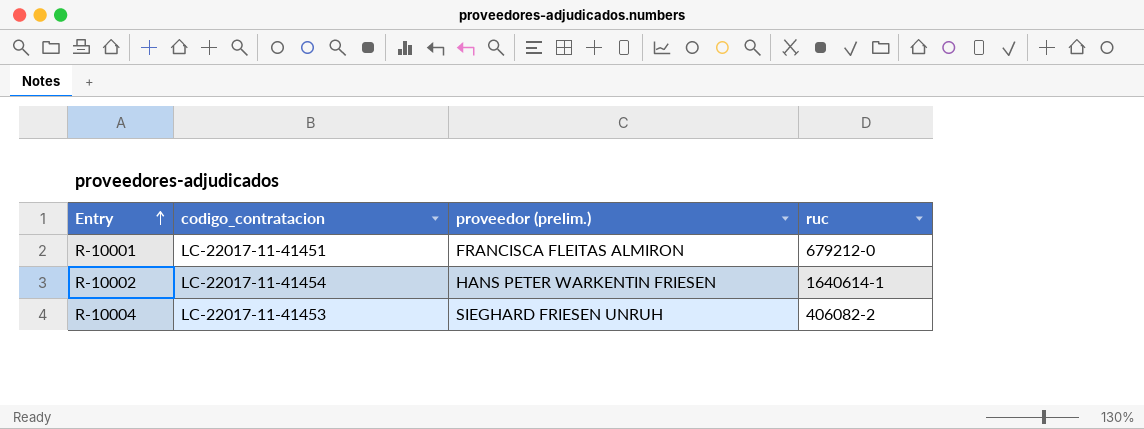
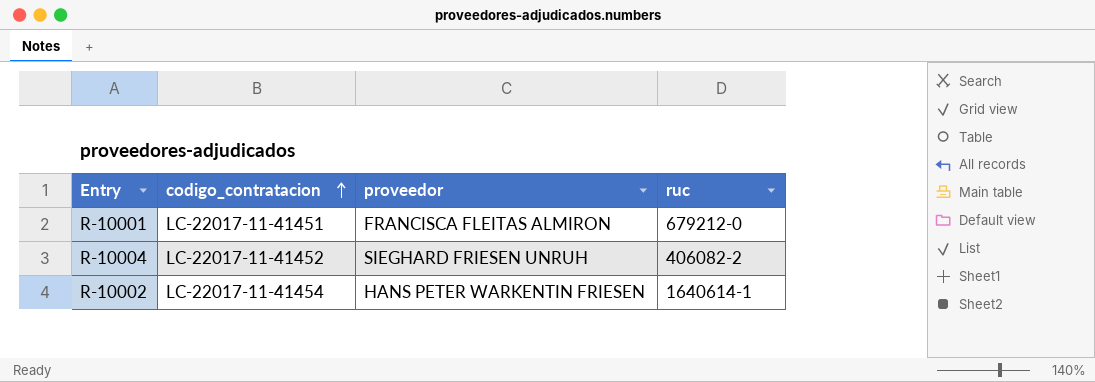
row order: Entry ascending -> codigo_contratacion ascending
column name: proveedor (prelim.) -> proveedor
R-10004 | codigo_contratacion: LC-22017-11-41453 -> LC-22017-11-41452

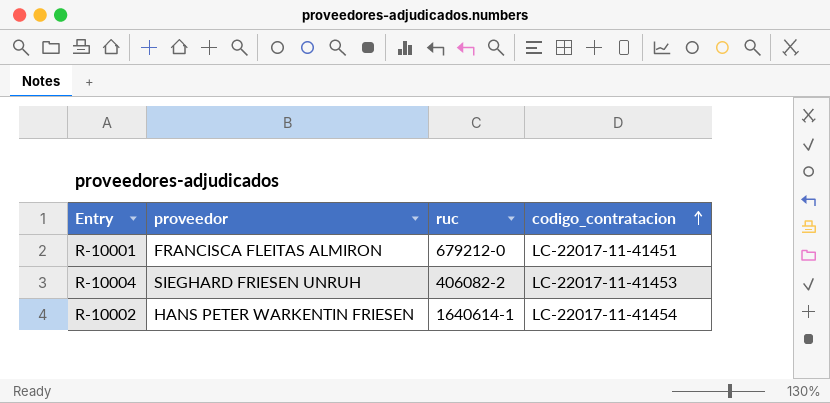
column codigo_contratacion | position: 2 -> 4
R-10004 | codigo_contratacion: LC-22017-11-41452 -> LC-22017-11-41453

